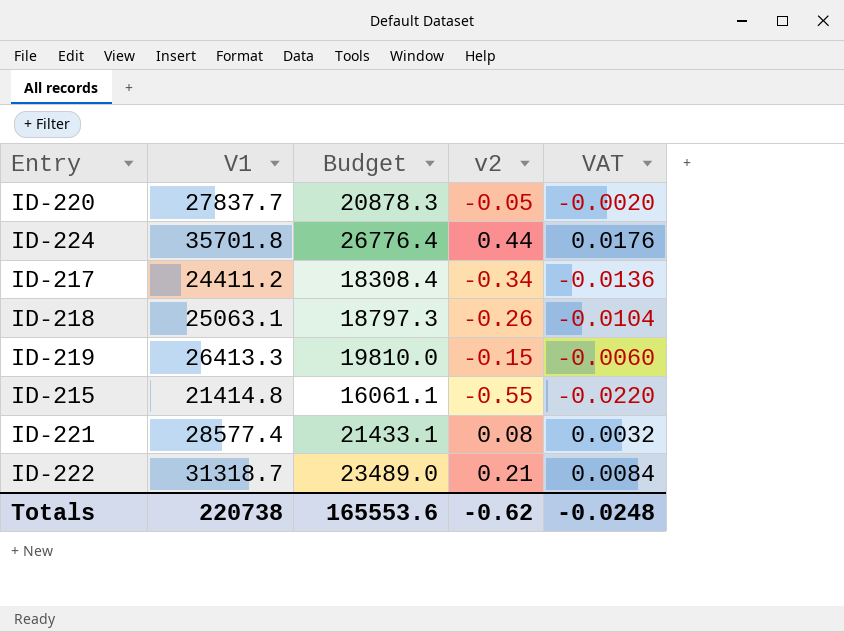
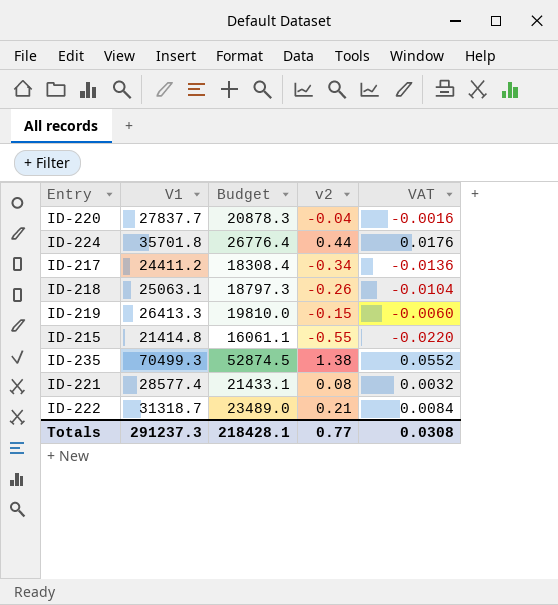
ID-220 | v2: -0.05 -> -0.04
ID-220 | VAT: -0.0020 -> -0.0016
row ID-235: none -> 70499.3 | 52874.5 | 1.38 | 0.0552
Totals | V1: 220738 -> 291237.3
Totals | Budget: 165553.6 -> 218428.1
Totals | v2: -0.62 -> 0.77
Totals | VAT: -0.0248 -> 0.0308

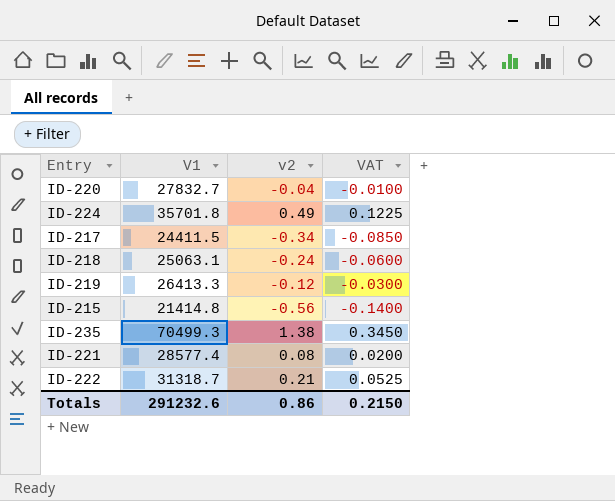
column Budget | formula: [V1] * 0.75 -> none
column VAT | formula: [v2] * 0.04 -> [v2] * 0.25
ID-220 | V1: 27837.7 -> 27832.7
ID-224 | v2: 0.44 -> 0.49
ID-217 | V1: 24411.2 -> 24411.5
ID-218 | v2: -0.26 -> -0.24
ID-219 | v2: -0.15 -> -0.12
ID-215 | v2: -0.55 -> -0.56
Totals | V1: 291237.3 -> 291232.6
Totals | v2: 0.77 -> 0.86
Totals | VAT: 0.0308 -> 0.2150

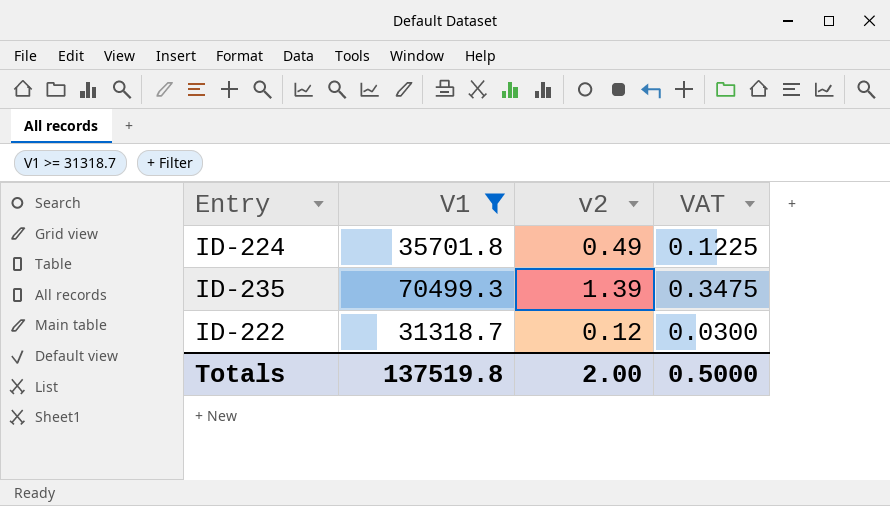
filter: none -> V1 >= 31318.7
ID-235 | v2: 1.38 -> 1.39
ID-235 | VAT: 0.3450 -> 0.3475
ID-222 | v2: 0.21 -> 0.12
ID-222 | VAT: 0.0525 -> 0.0300
Totals | V1: 291232.6 -> 137519.8
Totals | v2: 0.86 -> 2.00
Totals | VAT: 0.2150 -> 0.5000

